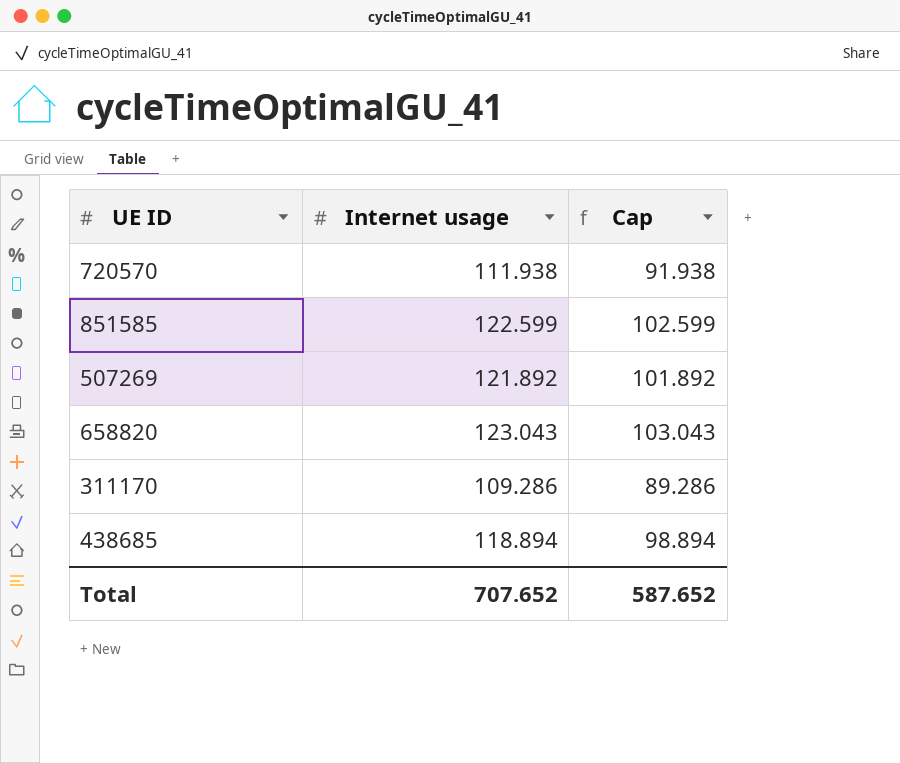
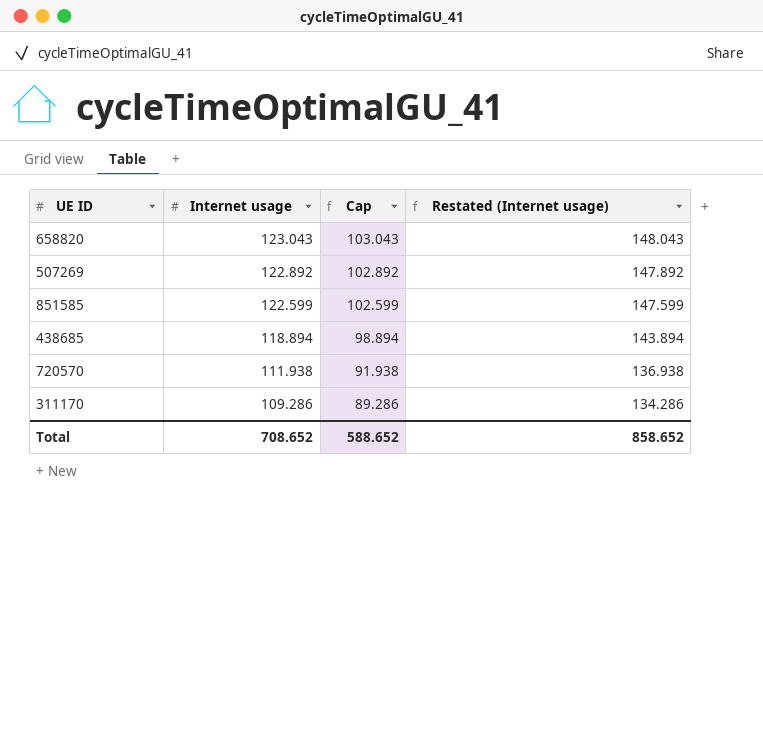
row order: none -> Internet usage descending
column Restated (Internet usage) | formula: none -> [Internet usage] + 25
507269 | Internet usage: 121.892 -> 122.892
507269 | Cap: 101.892 -> 102.892
Total | Internet usage: 707.652 -> 708.652
Total | Cap: 587.652 -> 588.652

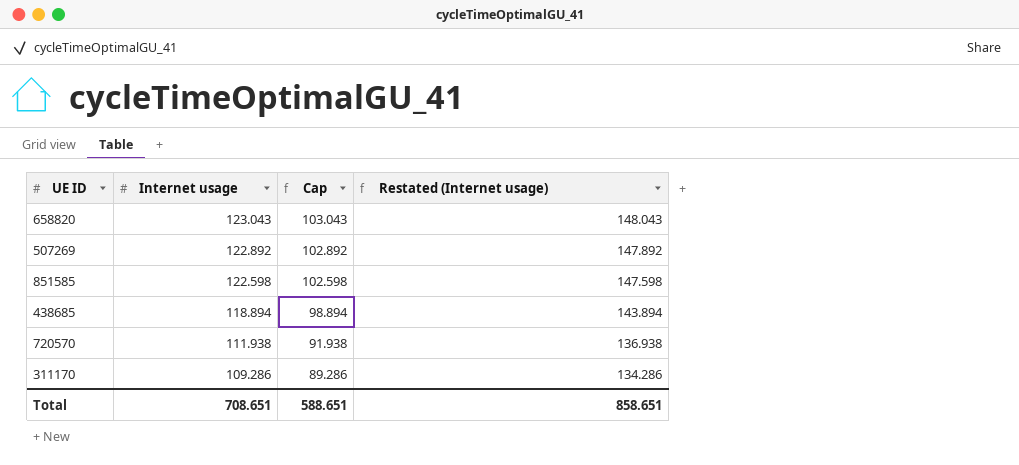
851585 | Internet usage: 122.599 -> 122.598
851585 | Cap: 102.599 -> 102.598
851585 | Restated (Internet usage): 147.599 -> 147.598
Total | Internet usage: 708.652 -> 708.651
Total | Cap: 588.652 -> 588.651
Total | Restated (Internet usage): 858.652 -> 858.651

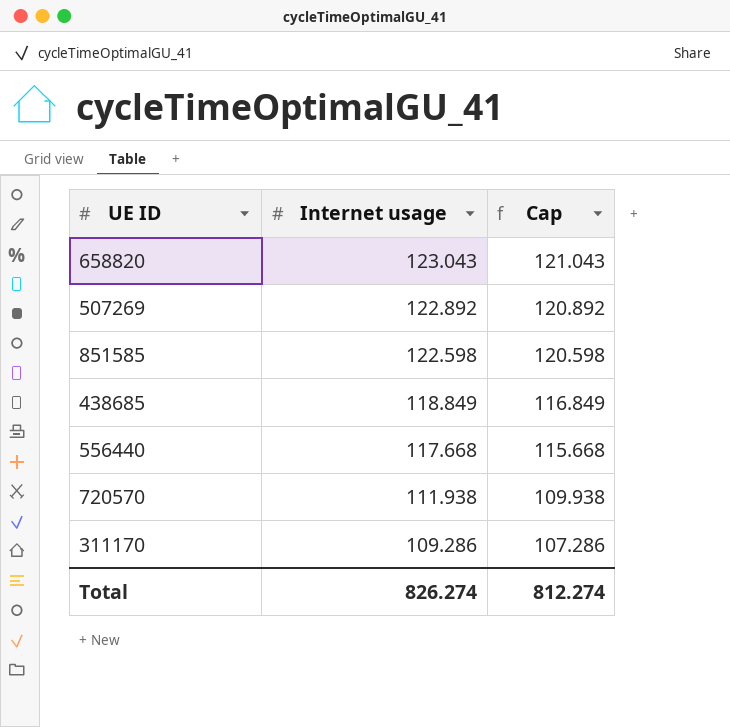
column Restated (Internet usage) | formula: [Internet usage] + 25 -> none
column Cap | formula: [Internet usage] - 20 -> [Internet usage] - 2
438685 | Internet usage: 118.894 -> 118.849
row 556440: none -> 117.668 | 115.668
Total | Internet usage: 708.651 -> 826.274
Total | Cap: 588.651 -> 812.274

